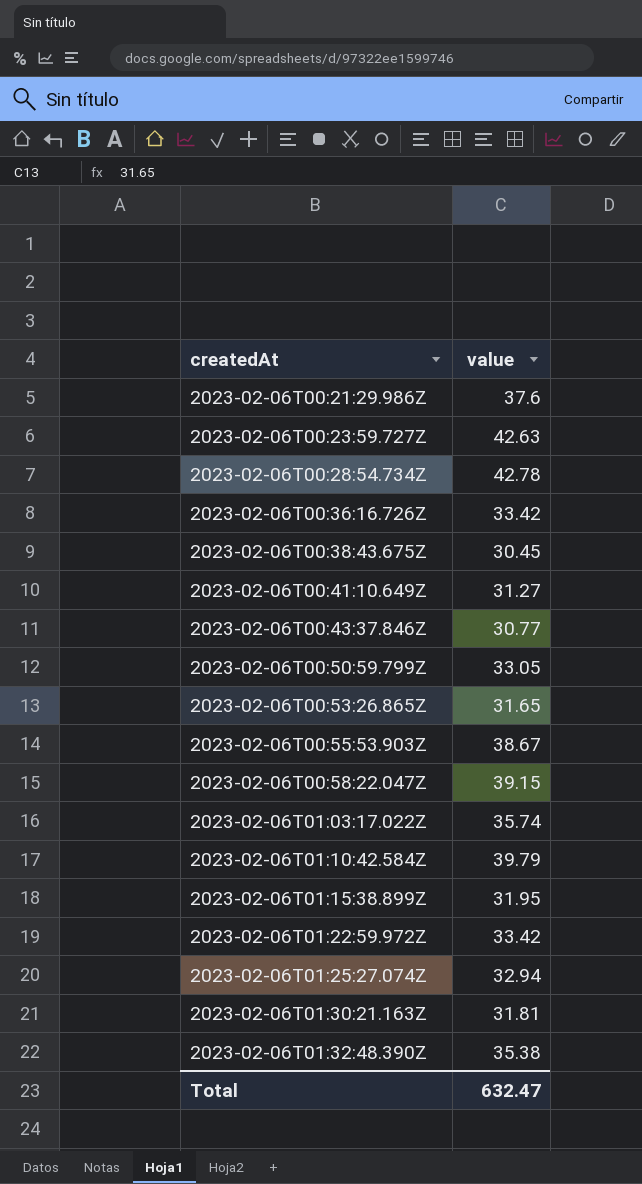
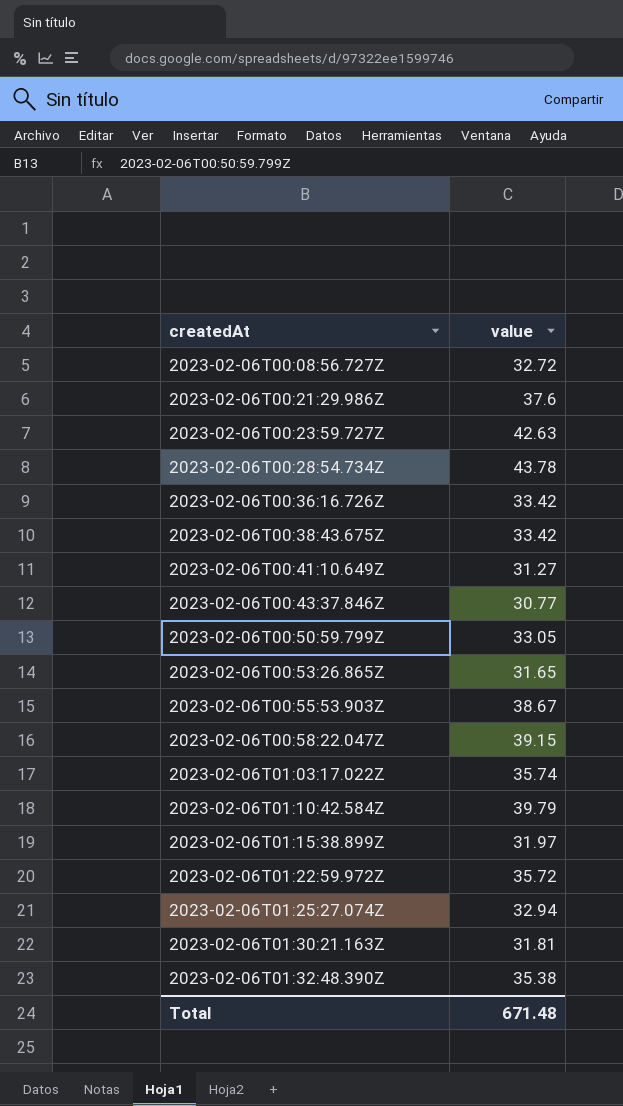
row 2023-02-06T00:08:56.727Z: none -> 32.72
2023-02-06T00:28:54.734Z | value: 42.78 -> 43.78
2023-02-06T00:38:43.675Z | value: 30.45 -> 33.42
2023-02-06T01:15:38.899Z | value: 31.95 -> 31.97
2023-02-06T01:22:59.972Z | value: 33.42 -> 35.72
Total | value: 632.47 -> 671.48

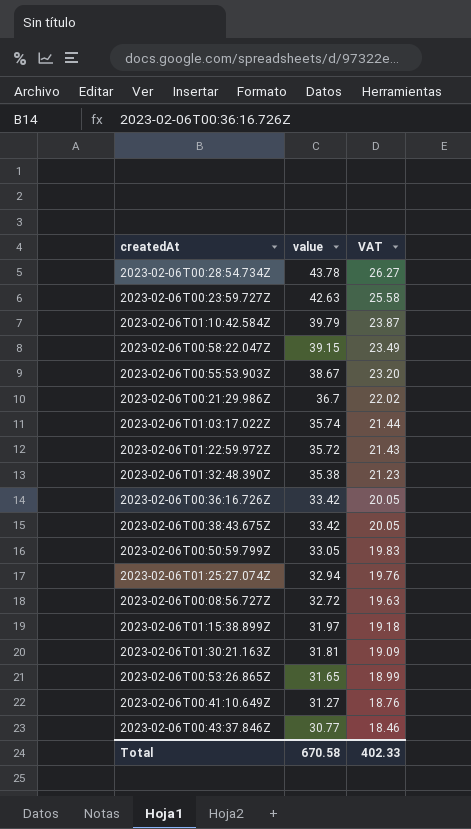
row order: createdAt ascending -> value descending
column VAT | formula: none -> [value] * 0.6
2023-02-06T00:21:29.986Z | value: 37.6 -> 36.7
Total | value: 671.48 -> 670.58

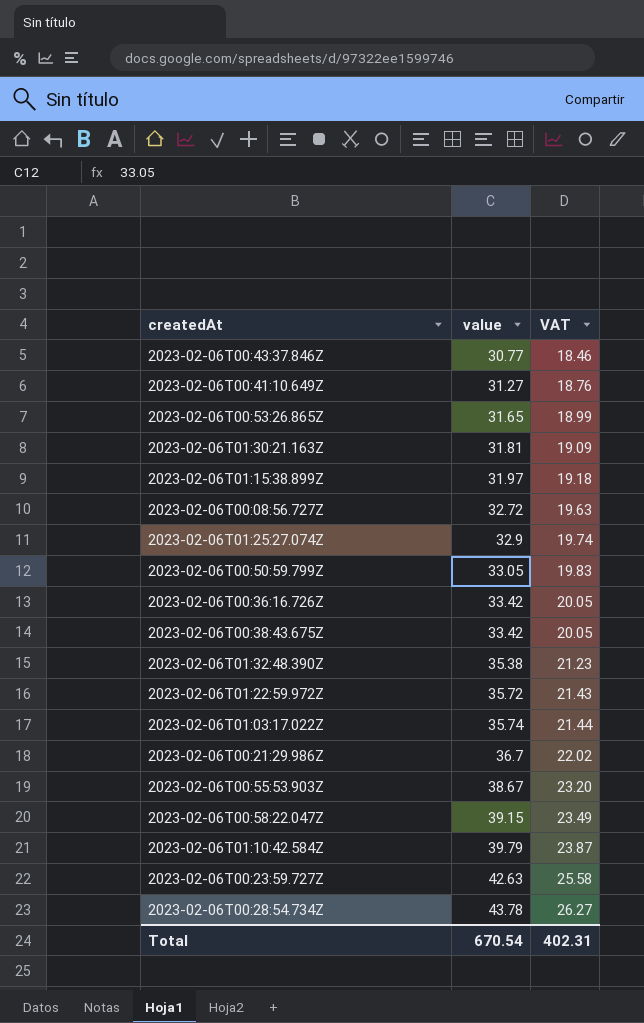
row order: value descending -> value ascending
2023-02-06T01:25:27.074Z | value: 32.94 -> 32.9
2023-02-06T01:25:27.074Z | VAT: 19.76 -> 19.74
Total | value: 670.58 -> 670.54
Total | VAT: 402.33 -> 402.31

